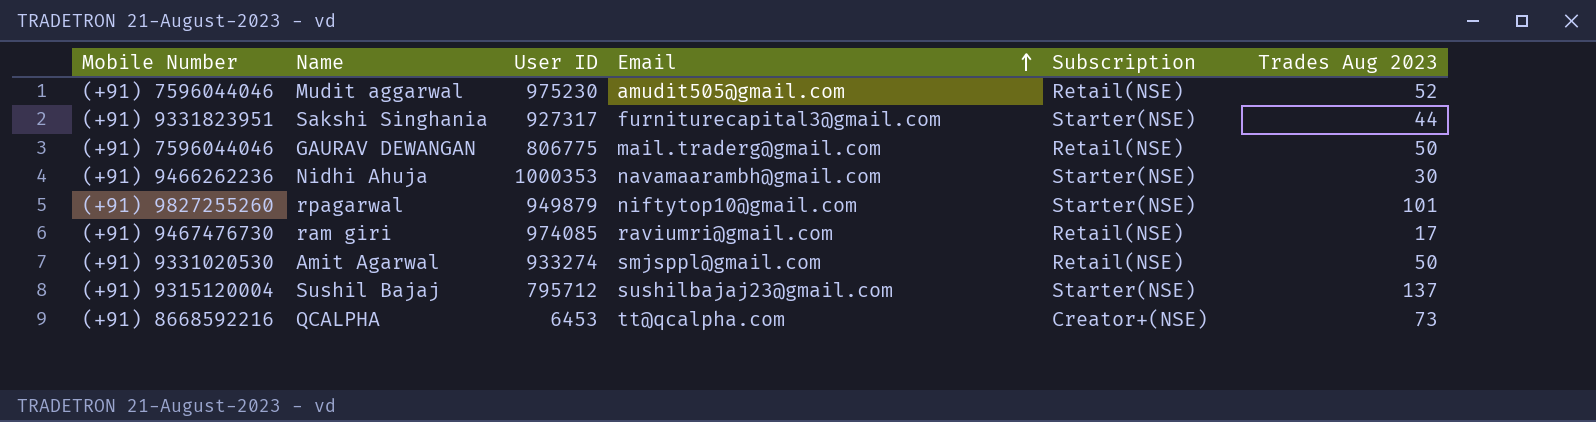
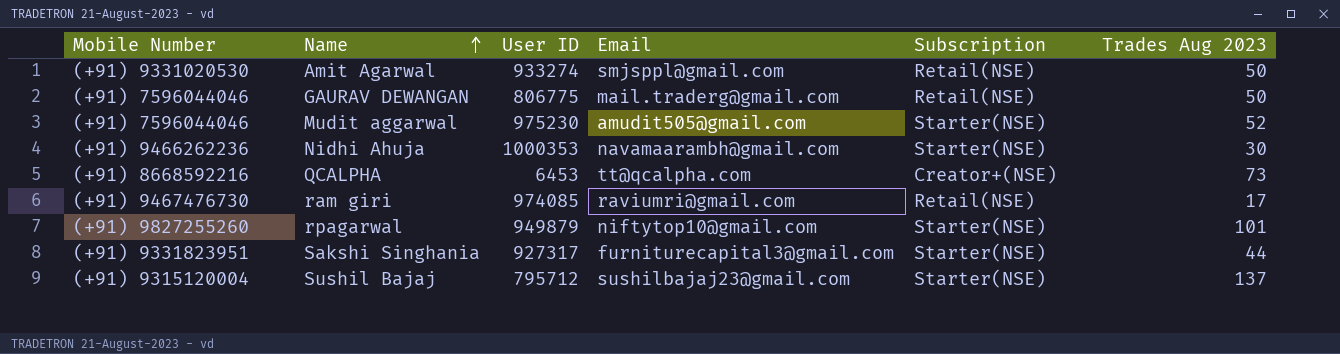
row order: Email ascending -> Name ascending
Mudit aggarwal | Subscription: Retail(NSE) -> Starter(NSE)

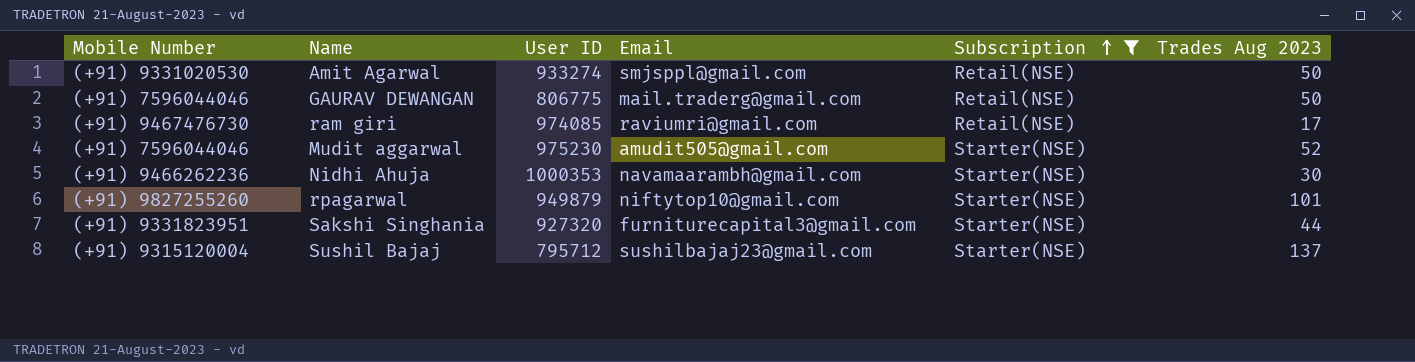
filter: none -> Subscription != Creator+(NSE)
row order: Name ascending -> Subscription ascending
Sakshi Singhania | User ID: 927317 -> 927320

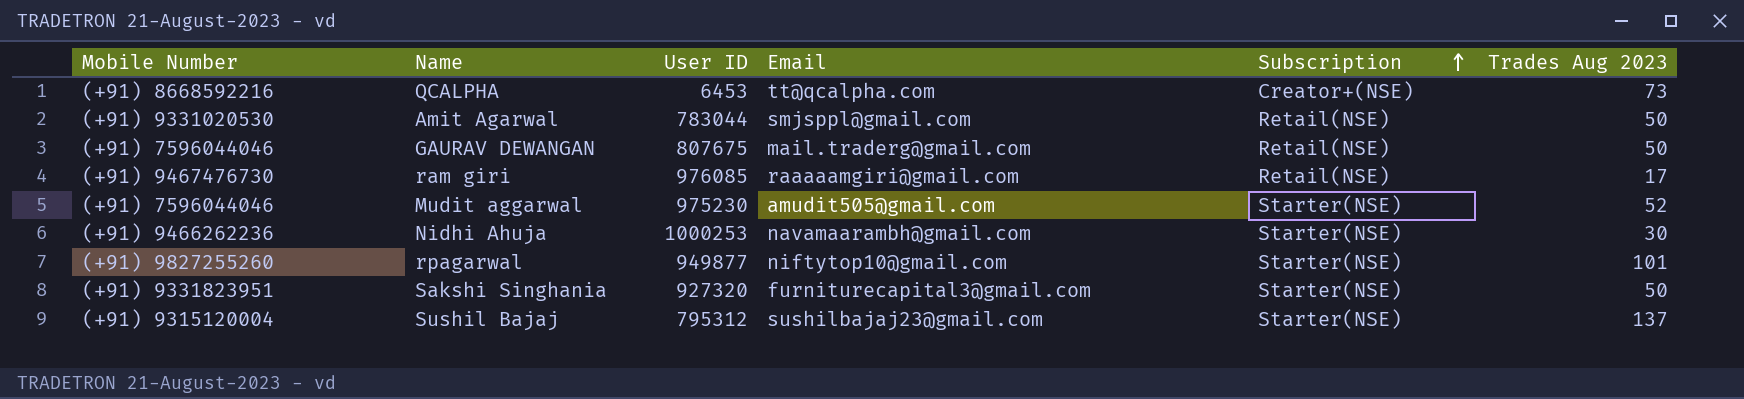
filter: Subscription != Creator+(NSE) -> none
Amit Agarwal | User ID: 933274 -> 783044
GAURAV DEWANGAN | User ID: 806775 -> 807675
ram giri | User ID: 974085 -> 976085
ram giri | Email: raviumri@gmail.com -> raaaaamgiri@gmail.com
Nidhi Ahuja | User ID: 1000353 -> 1000253
rpagarwal | User ID: 949879 -> 949877
Sakshi Singhania | Trades Aug 2023: 44 -> 50
Sushil Bajaj | User ID: 795712 -> 795312

